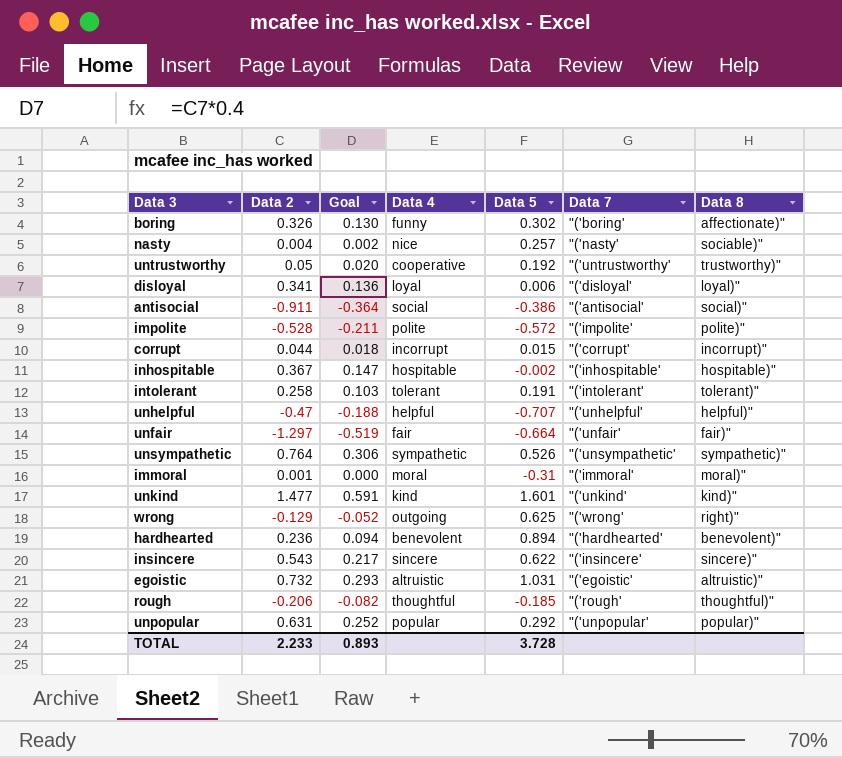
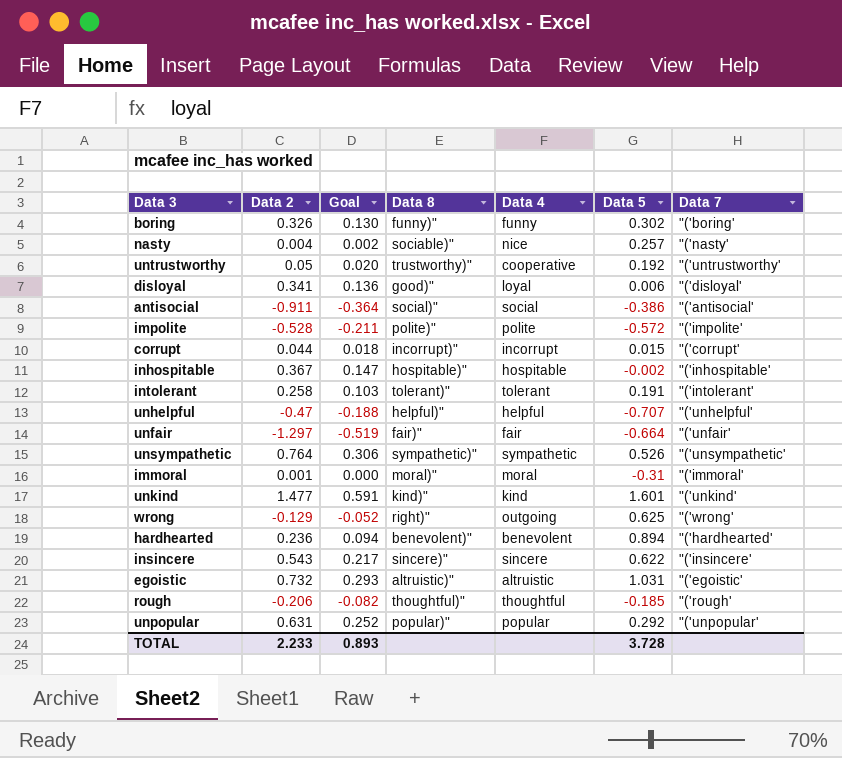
column Data 8 | position: 7 -> 4
boring | Data 8: affectionate)" -> funny)"
disloyal | Data 8: loyal)" -> good)"

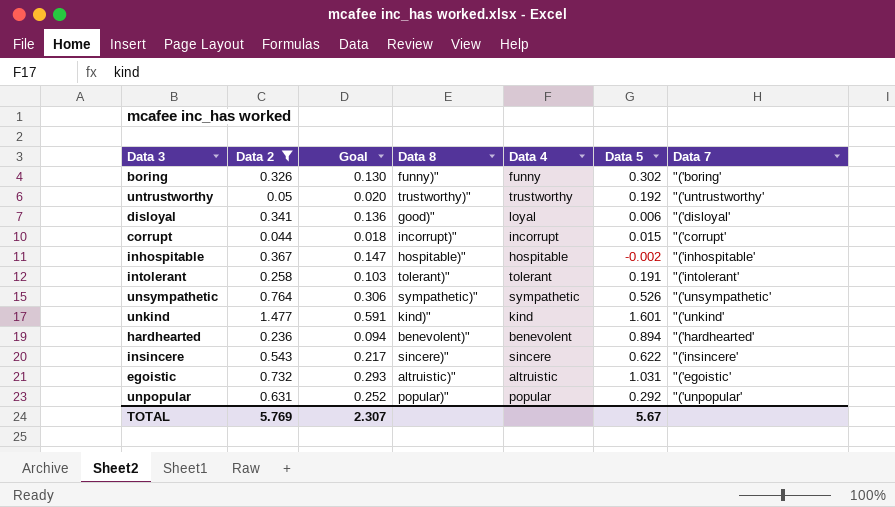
filter: none -> Data 2 >= 0.044
untrustworthy | Data 4: cooperative -> trustworthy
TOTAL | Data 2: 2.233 -> 5.769
TOTAL | Goal: 0.893 -> 2.307
TOTAL | Data 5: 3.728 -> 5.67

